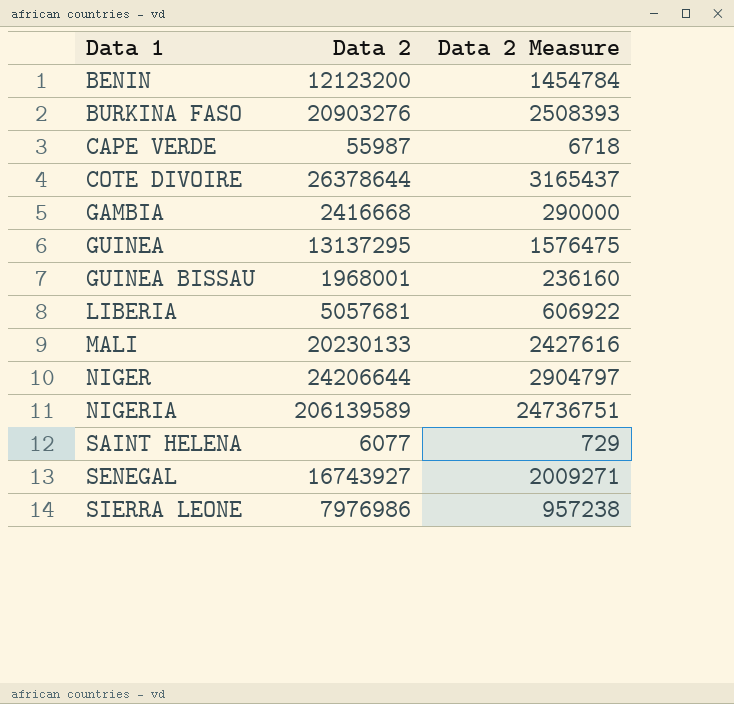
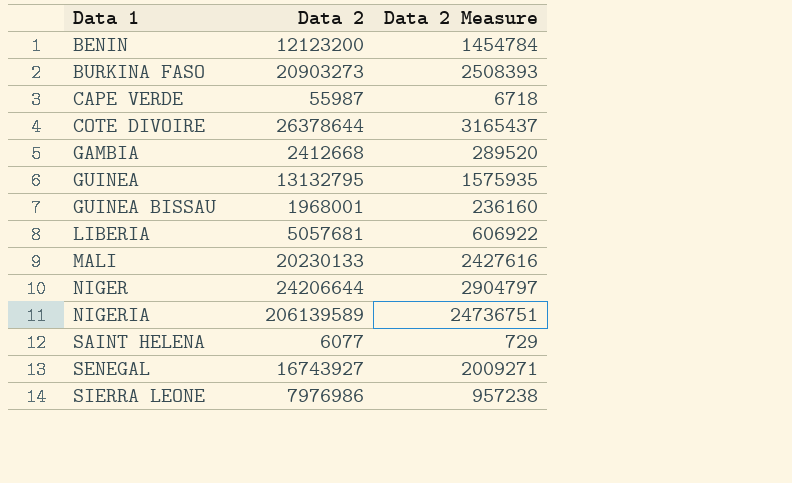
BURKINA FASO | Data 2: 20903276 -> 20903273
GAMBIA | Data 2: 2416668 -> 2412668
GAMBIA | Data 2 Measure: 290000 -> 289520
GUINEA | Data 2: 13137295 -> 13132795
GUINEA | Data 2 Measure: 1576475 -> 1575935

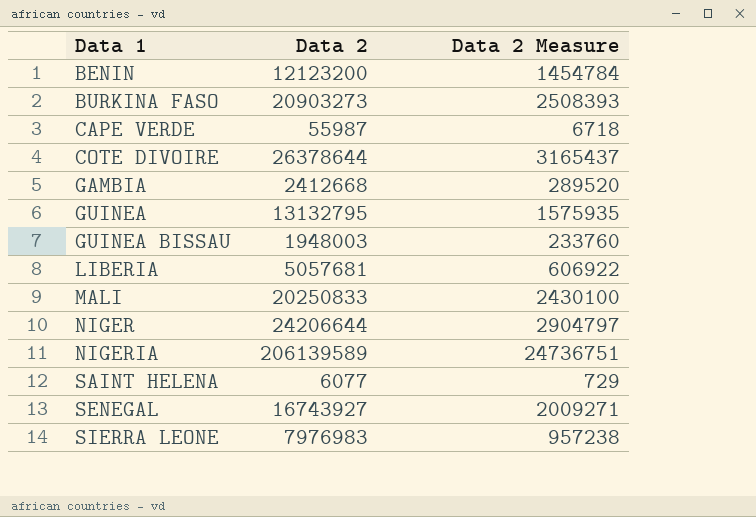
GUINEA BISSAU | Data 2: 1968001 -> 1948003
GUINEA BISSAU | Data 2 Measure: 236160 -> 233760
MALI | Data 2: 20230133 -> 20250833
MALI | Data 2 Measure: 2427616 -> 2430100
SIERRA LEONE | Data 2: 7976986 -> 7976983

